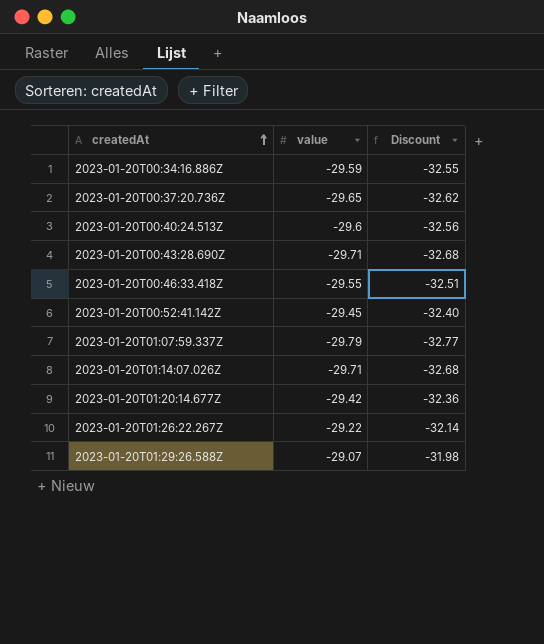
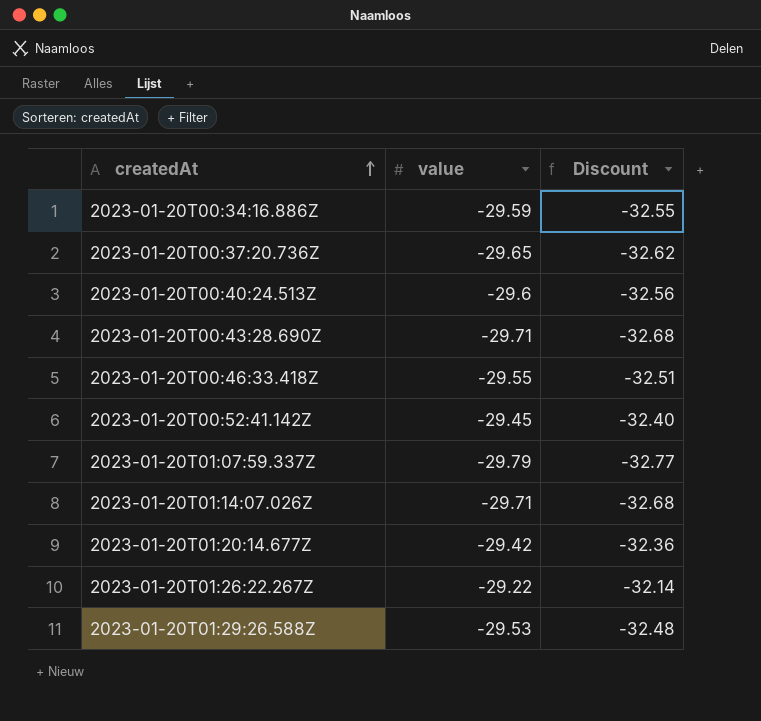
2023-01-20T01:29:26.588Z | value: -29.07 -> -29.53
2023-01-20T01:29:26.588Z | Discount: -31.98 -> -32.48

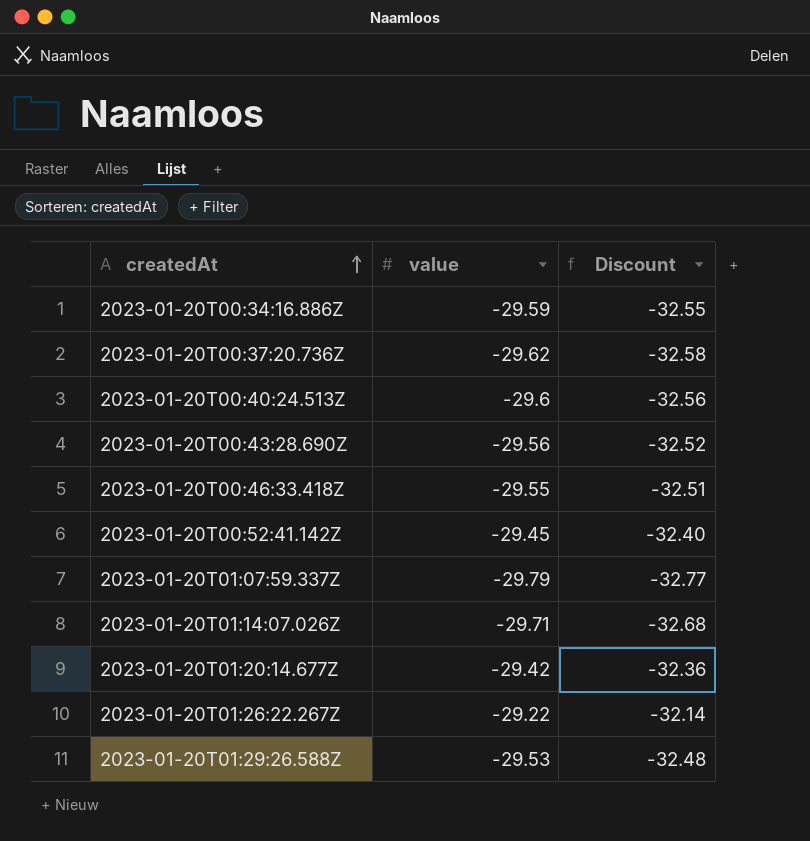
2023-01-20T00:37:20.736Z | value: -29.65 -> -29.62
2023-01-20T00:37:20.736Z | Discount: -32.62 -> -32.58
2023-01-20T00:43:28.690Z | value: -29.71 -> -29.56
2023-01-20T00:43:28.690Z | Discount: -32.68 -> -32.52

